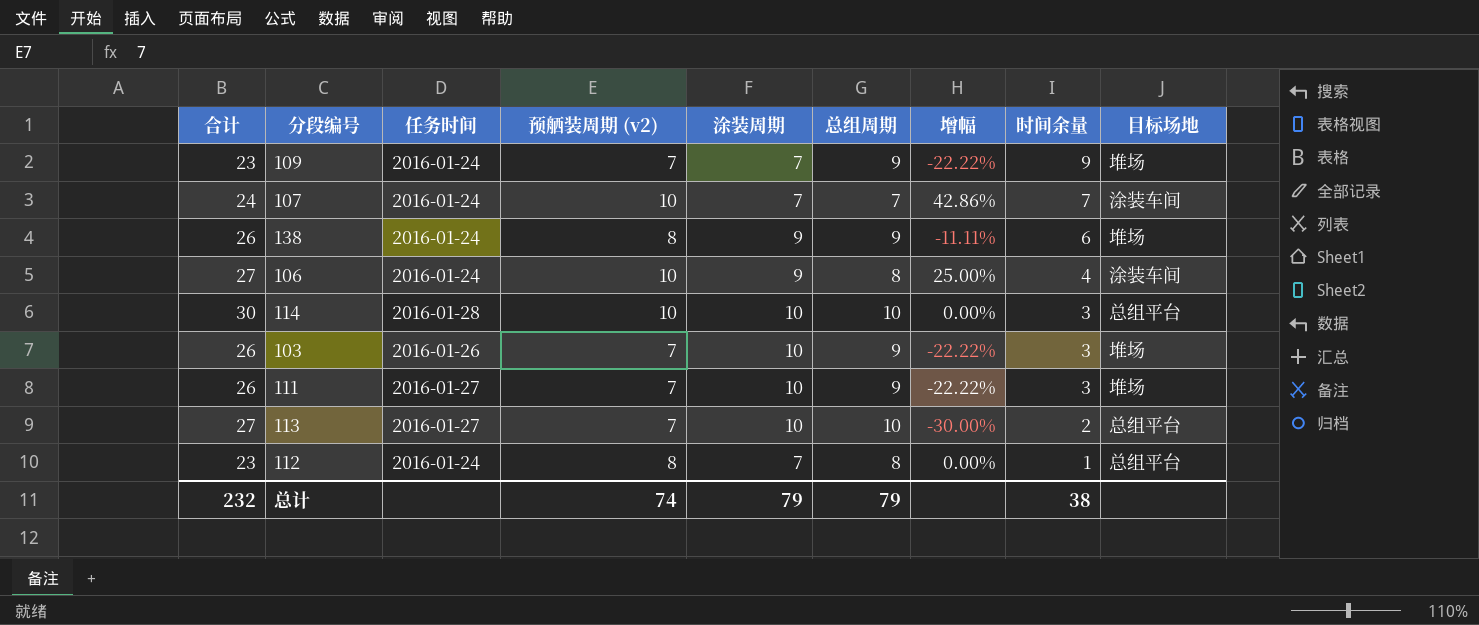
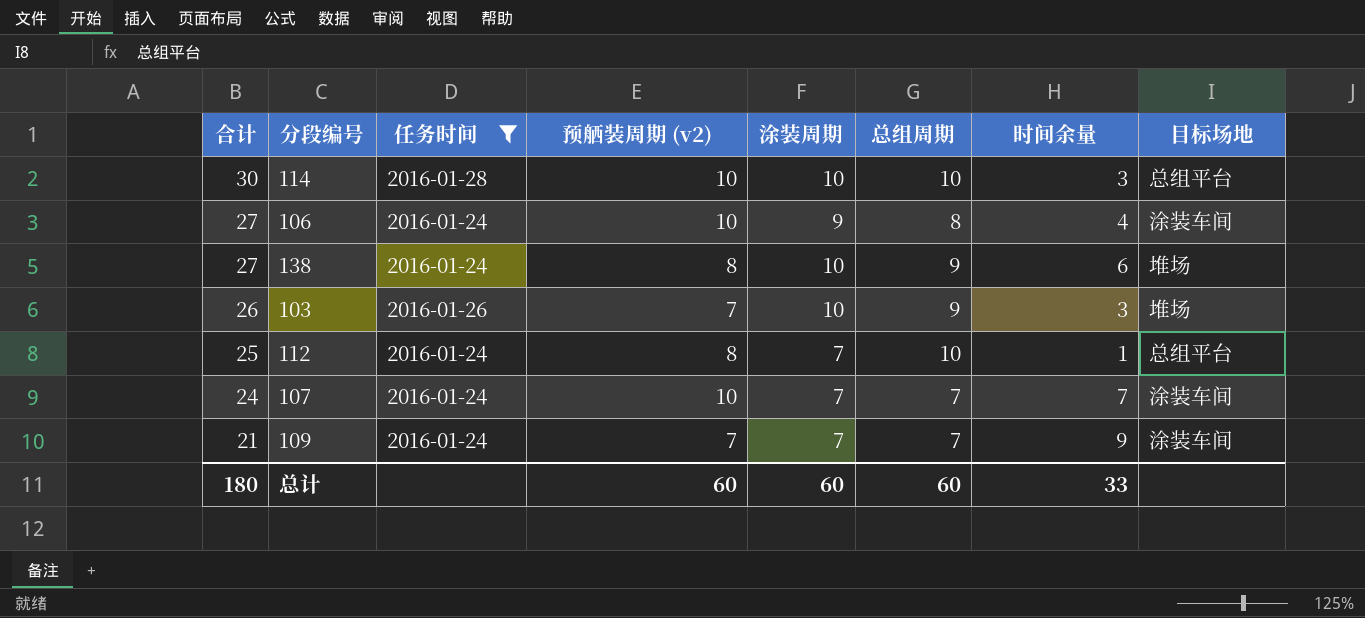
filter: none -> 任务时间 != 2016-01-27
row order: 时间余量 descending -> 合计 descending
column 增幅 | formula: ([预舾装周期 (v2)] - [总组周期]) / [总组周期] -> none
138 | 合计: 26 -> 27
138 | 涂装周期: 9 -> 10
112 | 合计: 23 -> 25
112 | 总组周期: 8 -> 10
109 | 合计: 23 -> 21
109 | 总组周期: 9 -> 7
109 | 目标场地: 堆场 -> 涂装车间
总计 | 合计: 232 -> 180
总计 | 预舾装周期 (v2): 74 -> 60
总计 | 涂装周期: 79 -> 60
总计 | 总组周期: 79 -> 60
总计 | 时间余量: 38 -> 33

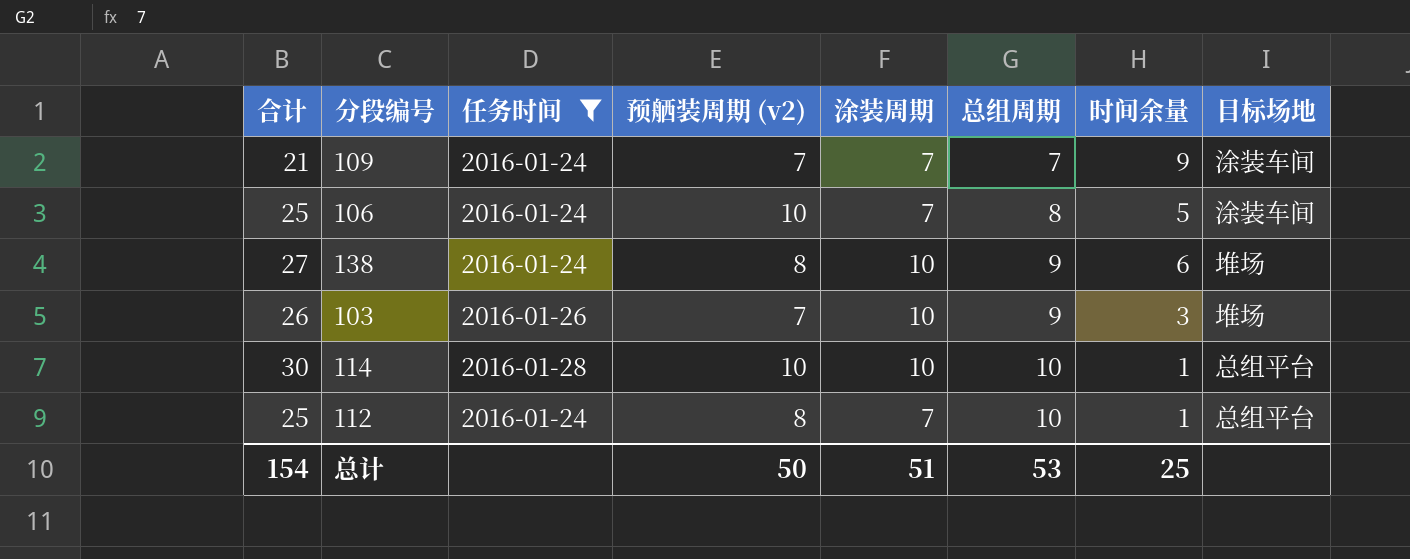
row order: 合计 descending -> 总组周期 ascending
row 107: 24 | 2016-01-24 | 10 | 7 | 7 | 7 | 涂装车间 -> none
106 | 合计: 27 -> 25
106 | 涂装周期: 9 -> 7
106 | 时间余量: 4 -> 5
114 | 时间余量: 3 -> 1
总计 | 合计: 180 -> 154
总计 | 预舾装周期 (v2): 60 -> 50
总计 | 涂装周期: 60 -> 51
总计 | 总组周期: 60 -> 53
总计 | 时间余量: 33 -> 25

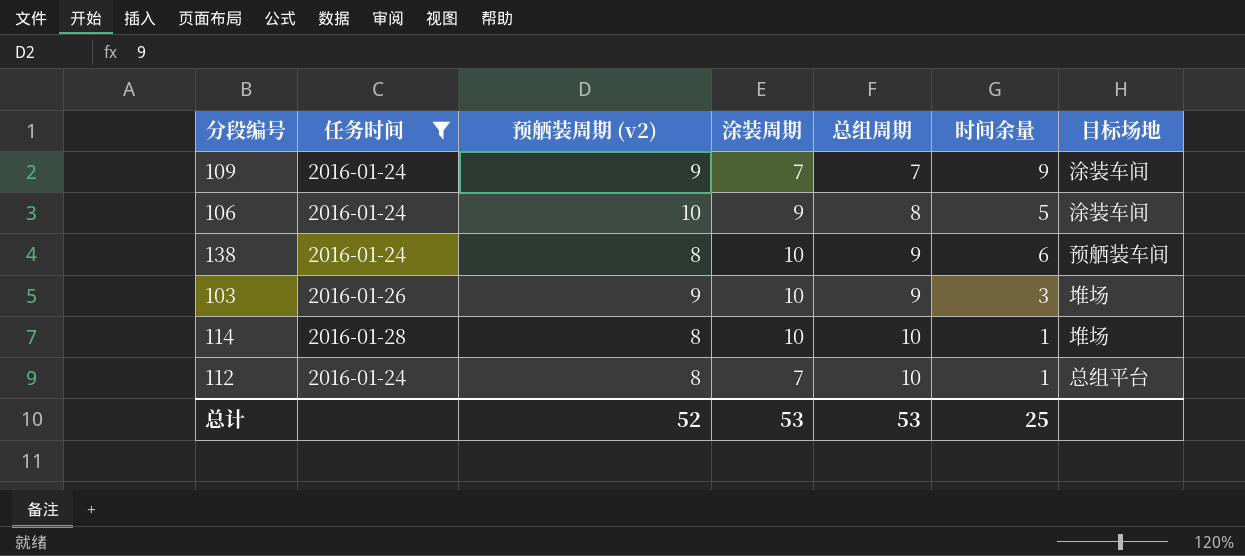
column 合计 | formula: [预舾装周期 (v2)] + [涂装周期] + [总组周期] -> none
109 | 预舾装周期 (v2): 7 -> 9
106 | 涂装周期: 7 -> 9
138 | 目标场地: 堆场 -> 预舾装车间
103 | 预舾装周期 (v2): 7 -> 9
114 | 预舾装周期 (v2): 10 -> 8
114 | 目标场地: 总组平台 -> 堆场
总计 | 预舾装周期 (v2): 50 -> 52
总计 | 涂装周期: 51 -> 53

